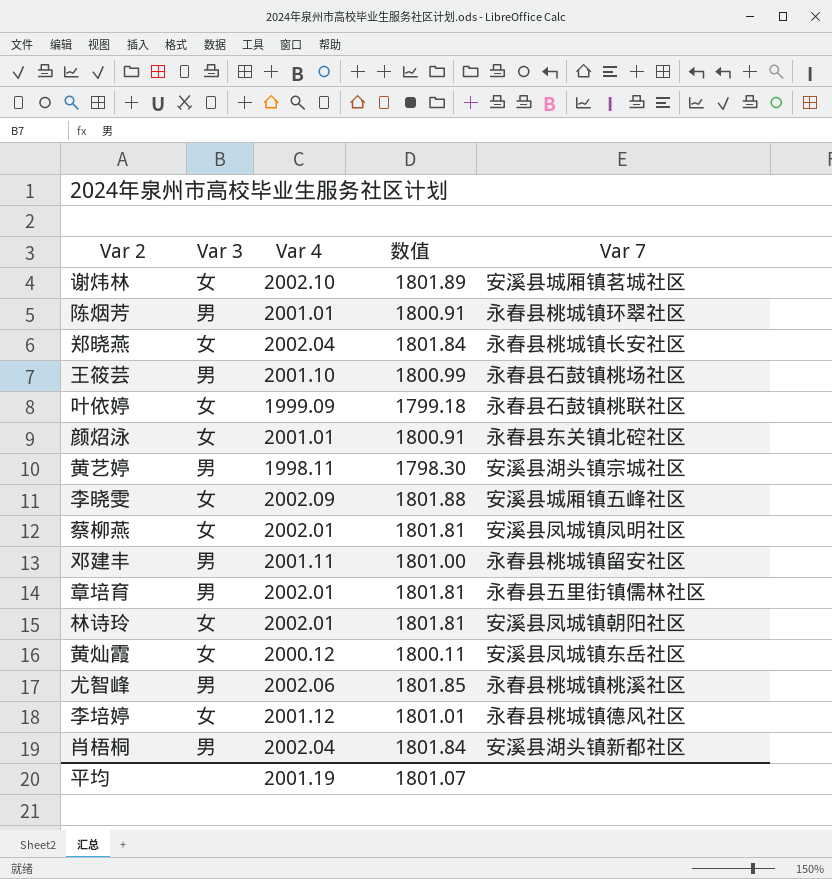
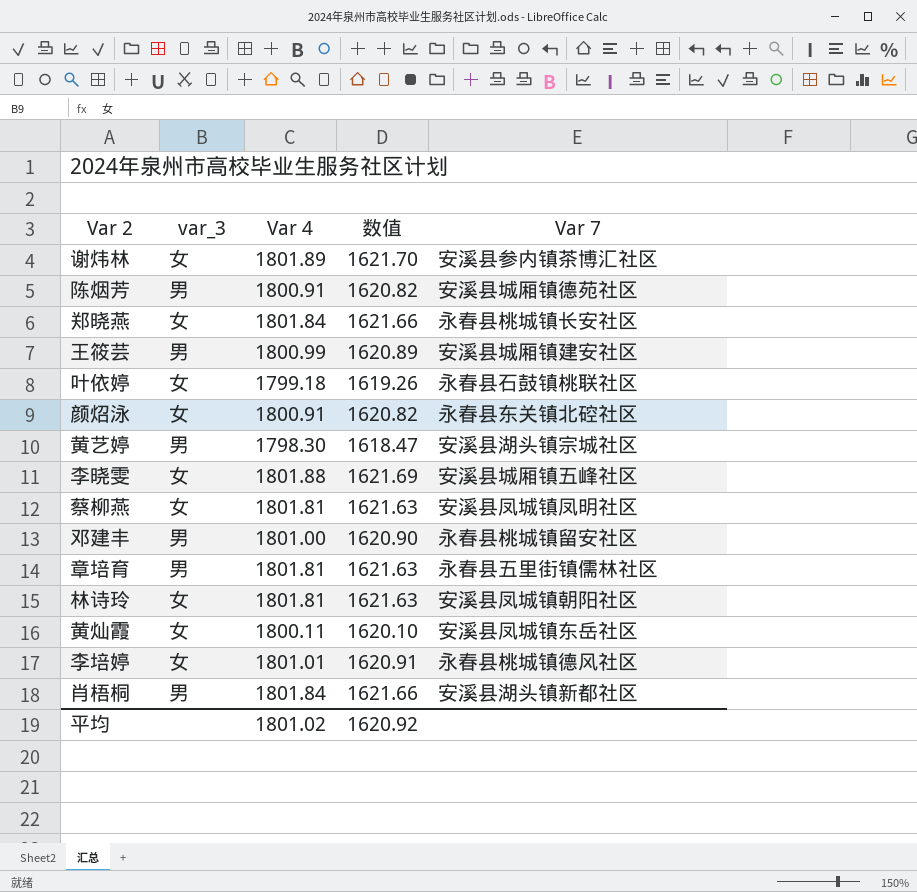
column name: Var 3 -> var_3
row 尤智峰: 男 | 2002.06 | 1801.85 | 永春县桃城镇桃溪社区 -> none
谢炜林 | Var 4: 2002.10 -> 1801.89
谢炜林 | 数值: 1801.89 -> 1621.70
谢炜林 | Var 7: 安溪县城厢镇茗城社区 -> 安溪县参内镇茶博汇社区
陈烟芳 | Var 4: 2001.01 -> 1800.91
陈烟芳 | 数值: 1800.91 -> 1620.82
陈烟芳 | Var 7: 永春县桃城镇环翠社区 -> 安溪县城厢镇德苑社区
郑晓燕 | Var 4: 2002.04 -> 1801.84
郑晓燕 | 数值: 1801.84 -> 1621.66
王筱芸 | Var 4: 2001.10 -> 1800.99
王筱芸 | 数值: 1800.99 -> 1620.89
王筱芸 | Var 7: 永春县石鼓镇桃场社区 -> 安溪县城厢镇建安社区
叶依婷 | Var 4: 1999.09 -> 1799.18
叶依婷 | 数值: 1799.18 -> 1619.26
颜炤泳 | Var 4: 2001.01 -> 1800.91
颜炤泳 | 数值: 1800.91 -> 1620.82
黄艺婷 | Var 4: 1998.11 -> 1798.30
黄艺婷 | 数值: 1798.30 -> 1618.47
李晓雯 | Var 4: 2002.09 -> 1801.88
李晓雯 | 数值: 1801.88 -> 1621.69
蔡柳燕 | Var 4: 2002.01 -> 1801.81
蔡柳燕 | 数值: 1801.81 -> 1621.63
邓建丰 | Var 4: 2001.11 -> 1801.00
邓建丰 | 数值: 1801.00 -> 1620.90
章培育 | Var 4: 2002.01 -> 1801.81
章培育 | 数值: 1801.81 -> 1621.63
林诗玲 | Var 4: 2002.01 -> 1801.81
林诗玲 | 数值: 1801.81 -> 1621.63
黄灿霞 | Var 4: 2000.12 -> 1800.11
黄灿霞 | 数值: 1800.11 -> 1620.10
李培婷 | Var 4: 2001.12 -> 1801.01
李培婷 | 数值: 1801.01 -> 1620.91
肖梧桐 | Var 4: 2002.04 -> 1801.84
肖梧桐 | 数值: 1801.84 -> 1621.66
平均 | Var 4: 2001.19 -> 1801.02
平均 | 数值: 1801.07 -> 1620.92

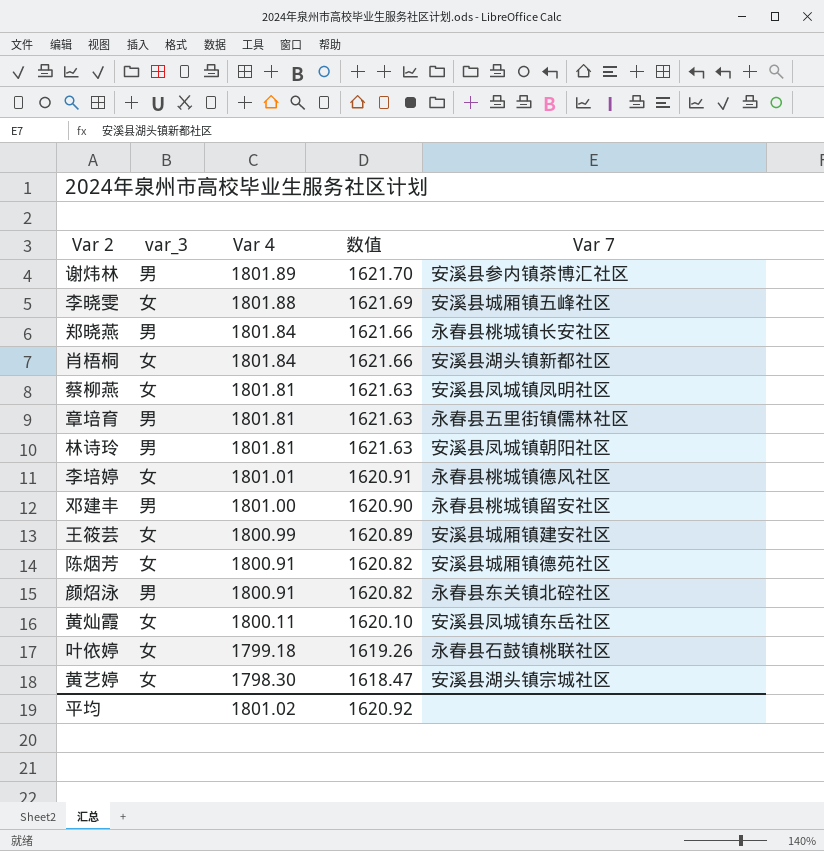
row order: none -> Var 4 descending
谢炜林 | var_3: 女 -> 男
郑晓燕 | var_3: 女 -> 男
肖梧桐 | var_3: 男 -> 女
林诗玲 | var_3: 女 -> 男
王筱芸 | var_3: 男 -> 女
陈烟芳 | var_3: 男 -> 女
颜炤泳 | var_3: 女 -> 男
黄艺婷 | var_3: 男 -> 女

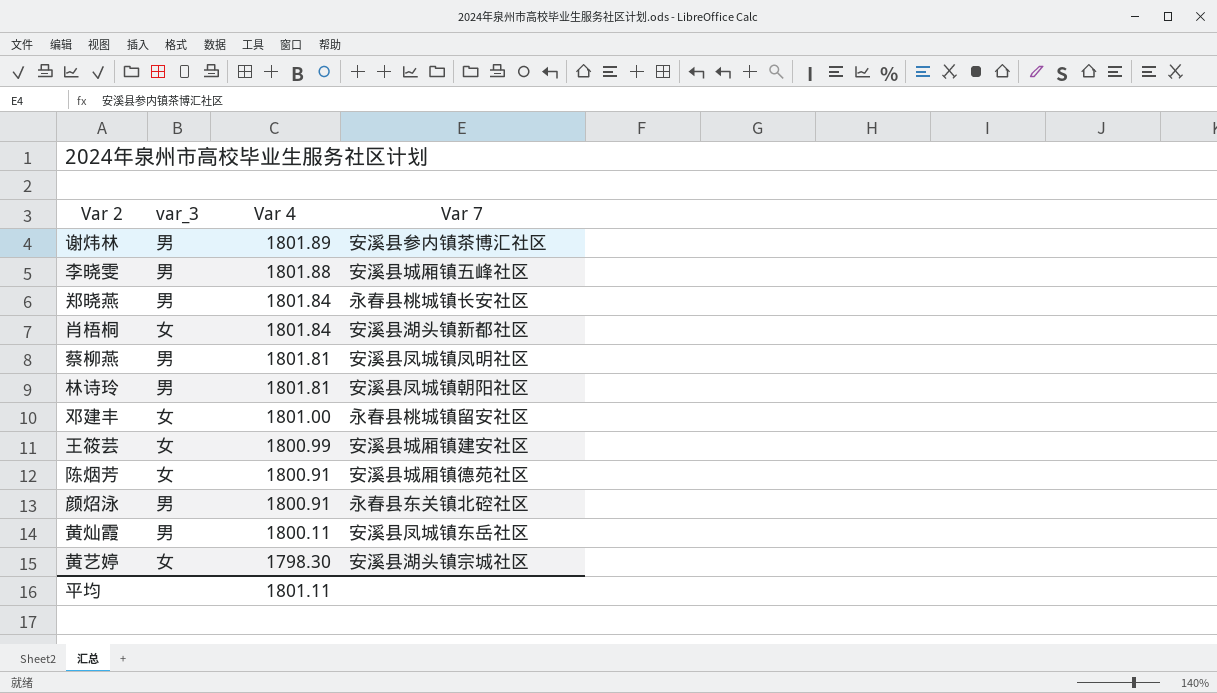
column 数值 | formula: [Var 4] * 0.9 -> none
row 章培育: 男 | 1801.81 | 1621.63 | 永春县五里街镇儒林社区 -> none
row 李培婷: 女 | 1801.01 | 1620.91 | 永春县桃城镇德风社区 -> none
row 叶依婷: 女 | 1799.18 | 1619.26 | 永春县石鼓镇桃联社区 -> none
李晓雯 | var_3: 女 -> 男
蔡柳燕 | var_3: 女 -> 男
邓建丰 | var_3: 男 -> 女
黄灿霞 | var_3: 女 -> 男
平均 | Var 4: 1801.02 -> 1801.11

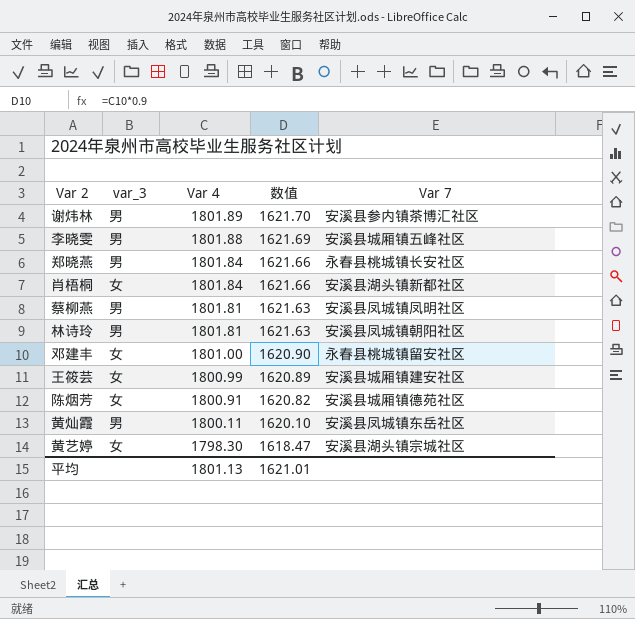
column 数值 | formula: none -> [Var 4] * 0.9
row 颜炤泳: 男 | 1800.91 | 永春县东关镇北硿社区 -> none
平均 | Var 4: 1801.11 -> 1801.13

